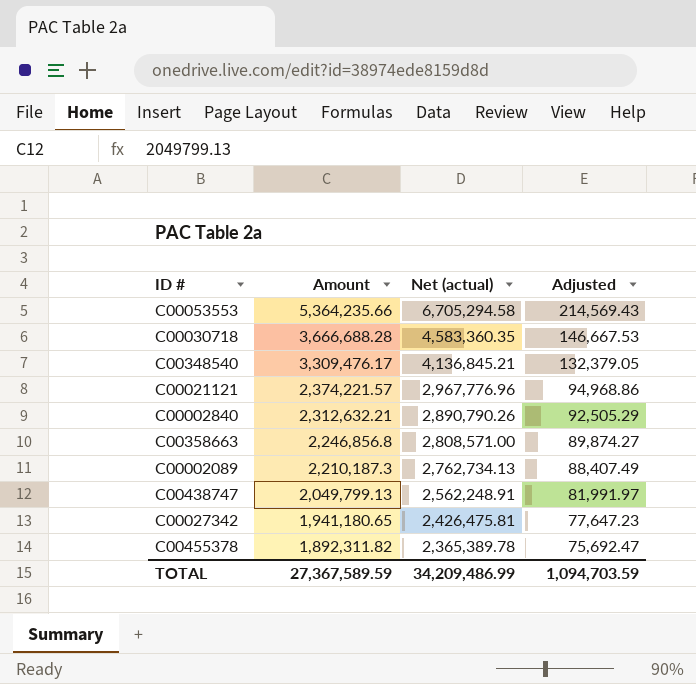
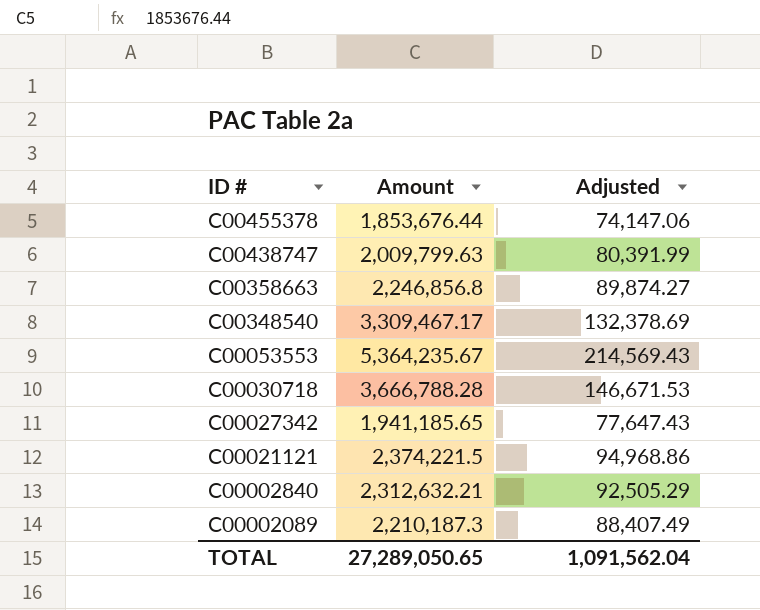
row order: Amount descending -> ID # descending
column Net (actual) | formula: [Amount] * 1.25 -> none
C00455378 | Amount: 1,892,311.82 -> 1,853,676.44
C00455378 | Adjusted: 75,692.47 -> 74,147.06
C00438747 | Amount: 2,049,799.13 -> 2,009,799.63
C00438747 | Adjusted: 81,991.97 -> 80,391.99
C00348540 | Amount: 3,309,476.17 -> 3,309,467.17
C00348540 | Adjusted: 132,379.05 -> 132,378.69
C00053553 | Amount: 5,364,235.66 -> 5,364,235.67
C00030718 | Amount: 3,666,688.28 -> 3,666,788.28
C00030718 | Adjusted: 146,667.53 -> 146,671.53
C00027342 | Amount: 1,941,180.65 -> 1,941,185.65
C00027342 | Adjusted: 77,647.23 -> 77,647.43
C00021121 | Amount: 2,374,221.57 -> 2,374,221.5
TOTAL | Amount: 27,367,589.59 -> 27,289,050.65
TOTAL | Adjusted: 1,094,703.59 -> 1,091,562.04

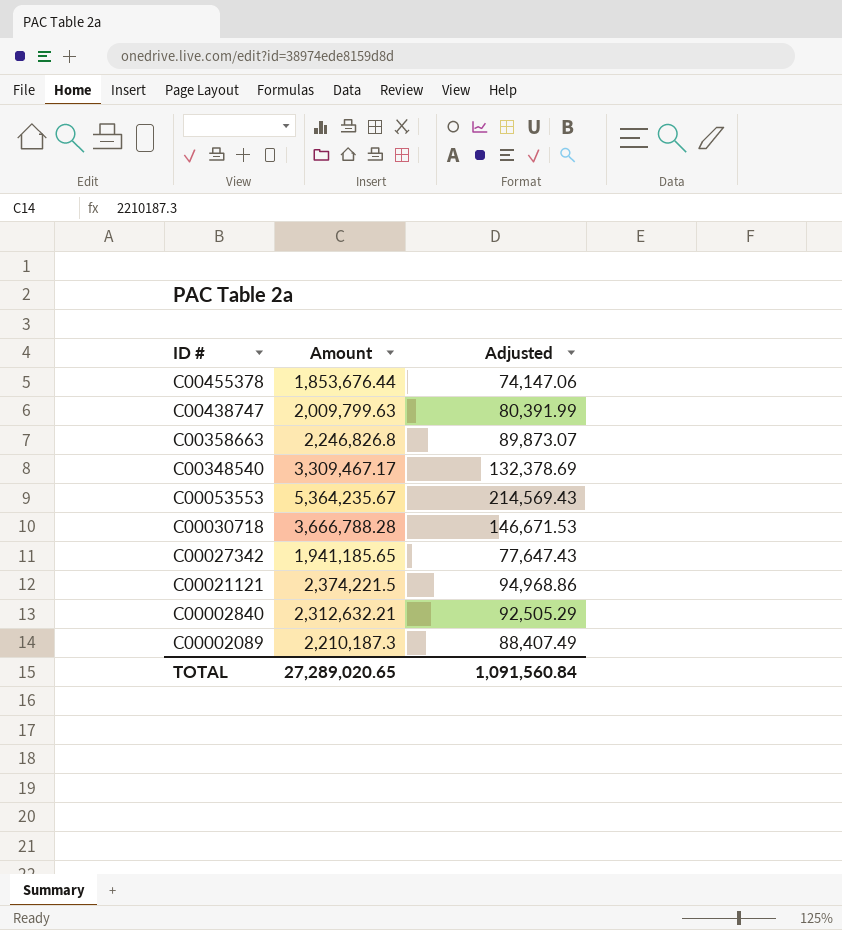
C00358663 | Amount: 2,246,856.8 -> 2,246,826.8
C00358663 | Adjusted: 89,874.27 -> 89,873.07
TOTAL | Amount: 27,289,050.65 -> 27,289,020.65
TOTAL | Adjusted: 1,091,562.04 -> 1,091,560.84

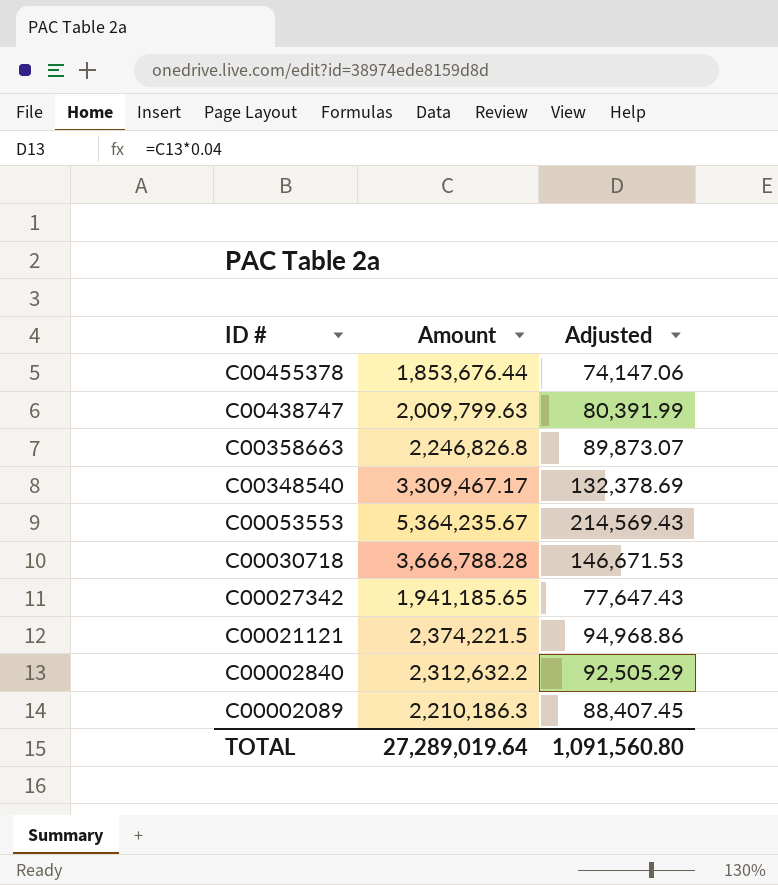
C00002840 | Amount: 2,312,632.21 -> 2,312,632.2
C00002089 | Amount: 2,210,187.3 -> 2,210,186.3
C00002089 | Adjusted: 88,407.49 -> 88,407.45
TOTAL | Amount: 27,289,020.65 -> 27,289,019.64
TOTAL | Adjusted: 1,091,560.84 -> 1,091,560.80

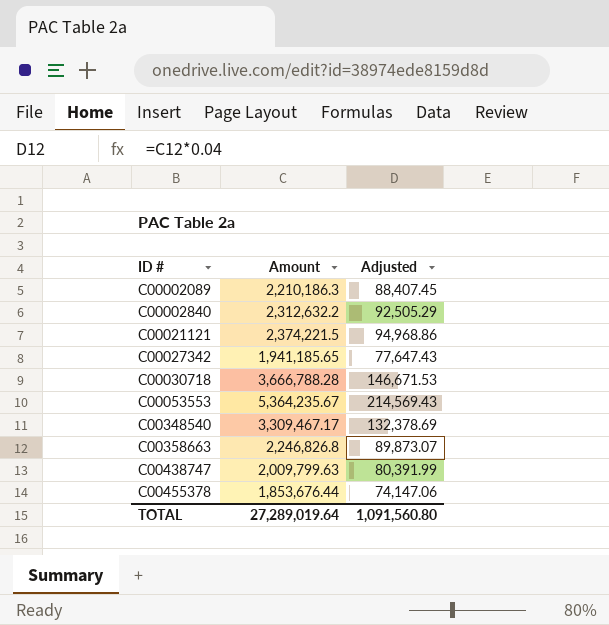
row order: ID # descending -> ID # ascending

